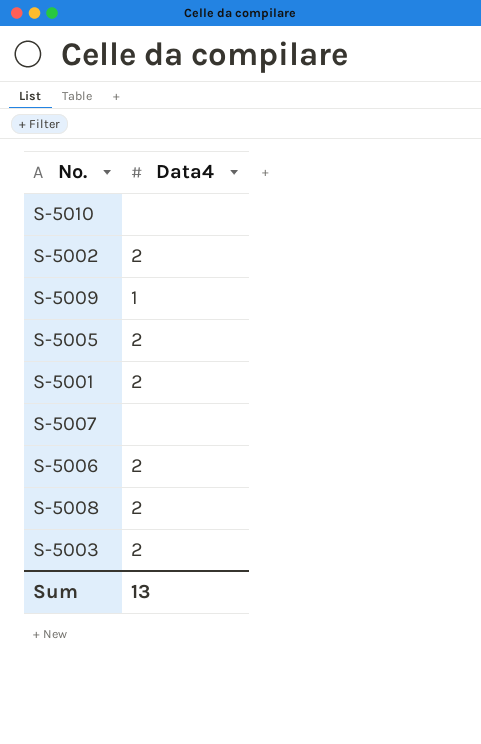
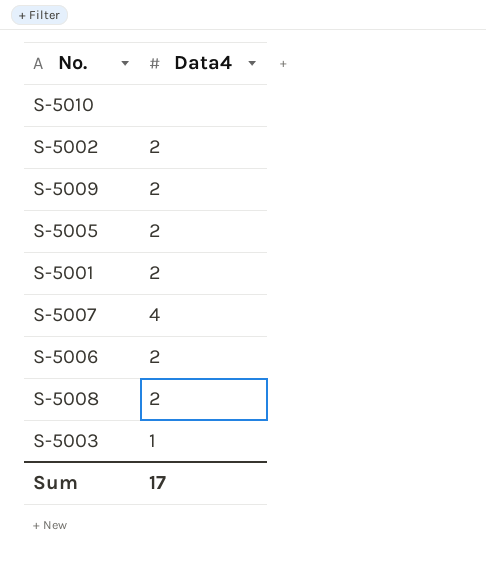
S-5009 | Data4: 1 -> 2
S-5007 | Data4: none -> 4
S-5003 | Data4: 2 -> 1
Sum | Data4: 13 -> 17

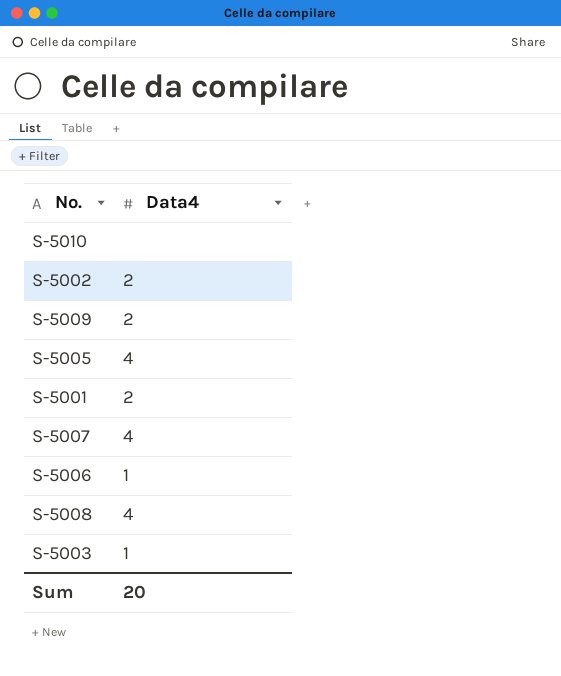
S-5005 | Data4: 2 -> 4
S-5006 | Data4: 2 -> 1
S-5008 | Data4: 2 -> 4
Sum | Data4: 17 -> 20

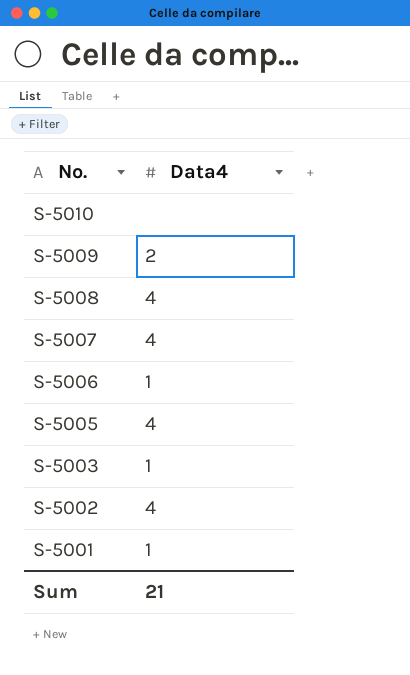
row order: none -> No. descending
S-5002 | Data4: 2 -> 4
S-5001 | Data4: 2 -> 1
Sum | Data4: 20 -> 21

